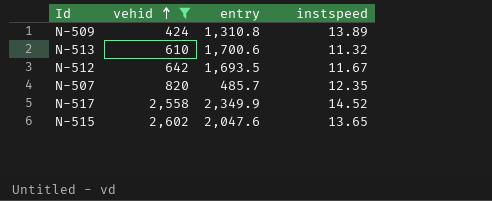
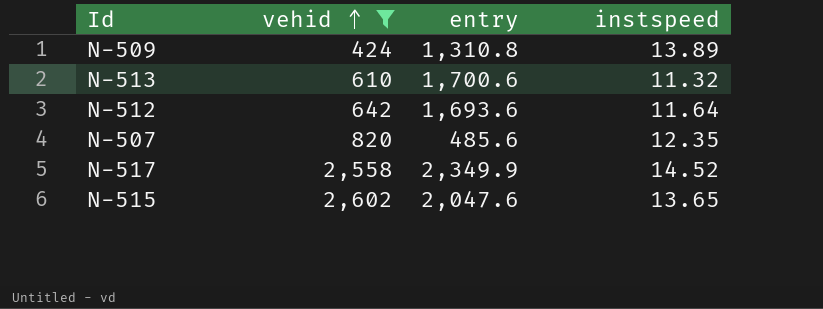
N-512 | entry: 1,693.5 -> 1,693.6
N-512 | instspeed: 11.67 -> 11.64
N-507 | entry: 485.7 -> 485.6

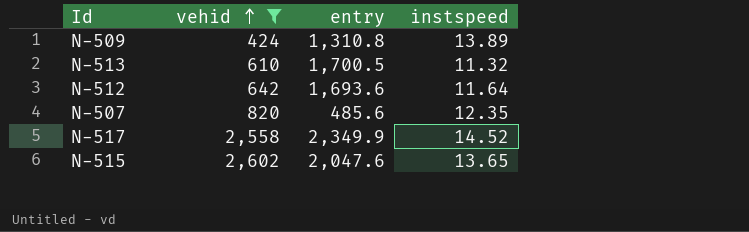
N-513 | entry: 1,700.6 -> 1,700.5

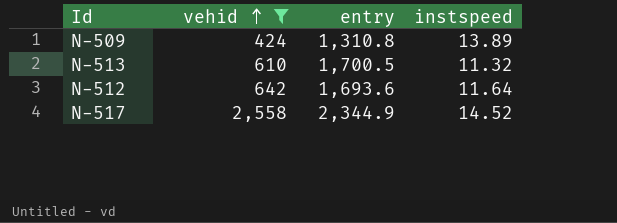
row N-507: 820 | 485.6 | 12.35 -> none
row N-515: 2,602 | 2,047.6 | 13.65 -> none
N-517 | entry: 2,349.9 -> 2,344.9

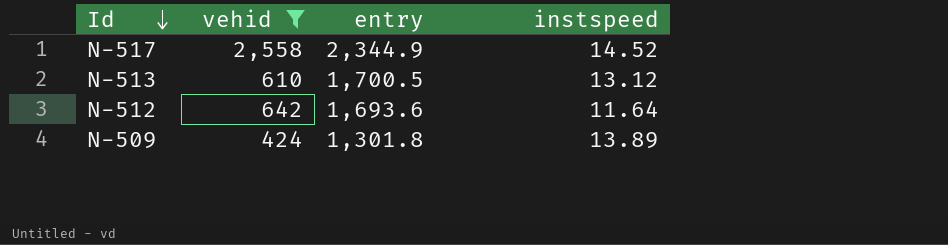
row order: vehid ascending -> Id descending
N-513 | instspeed: 11.32 -> 13.12
N-509 | entry: 1,310.8 -> 1,301.8

